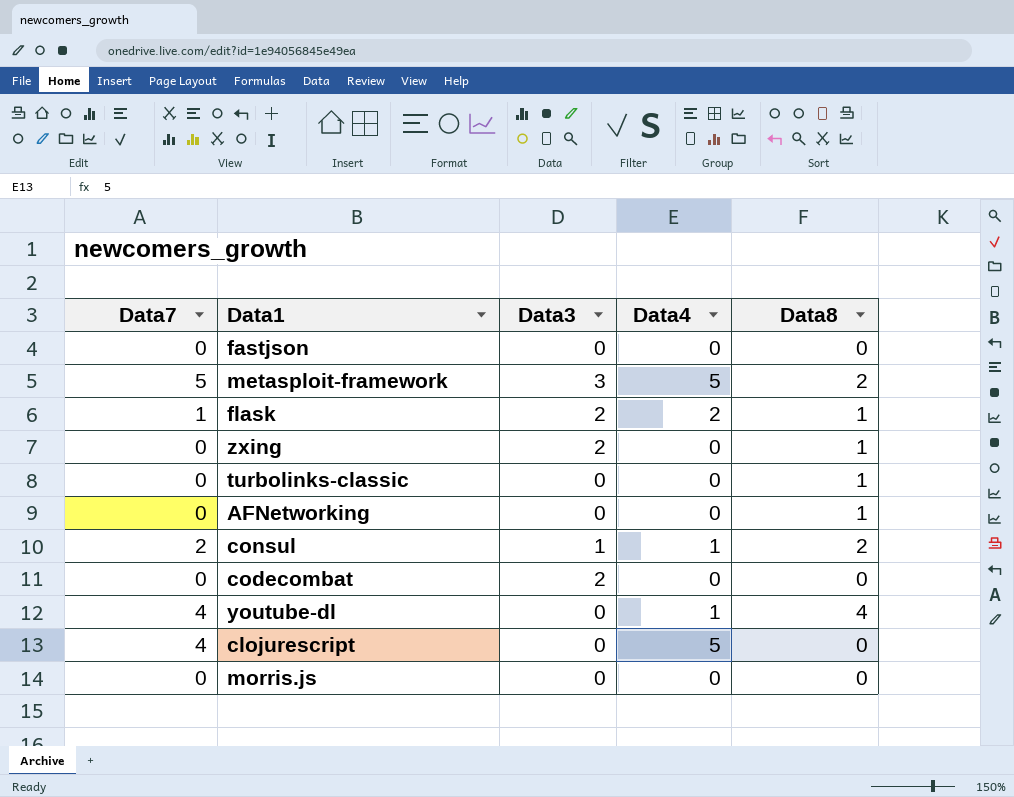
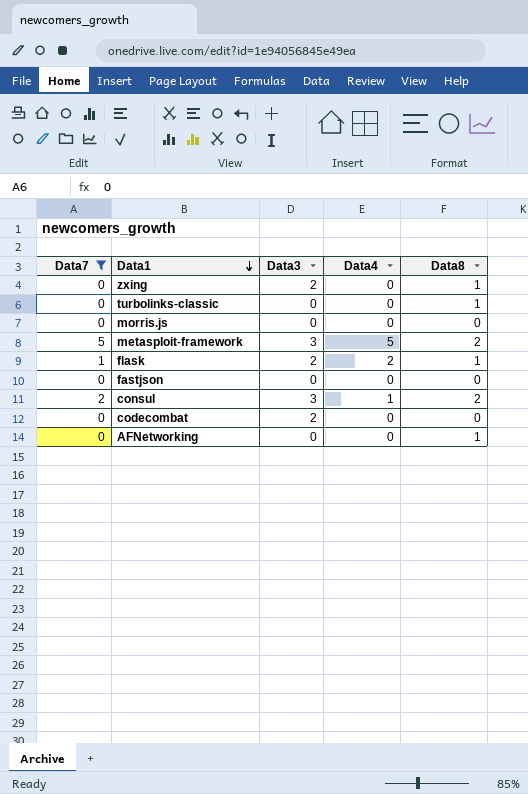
filter: none -> Data7 != 4
row order: none -> Data1 descending
consul | Data3: 1 -> 3

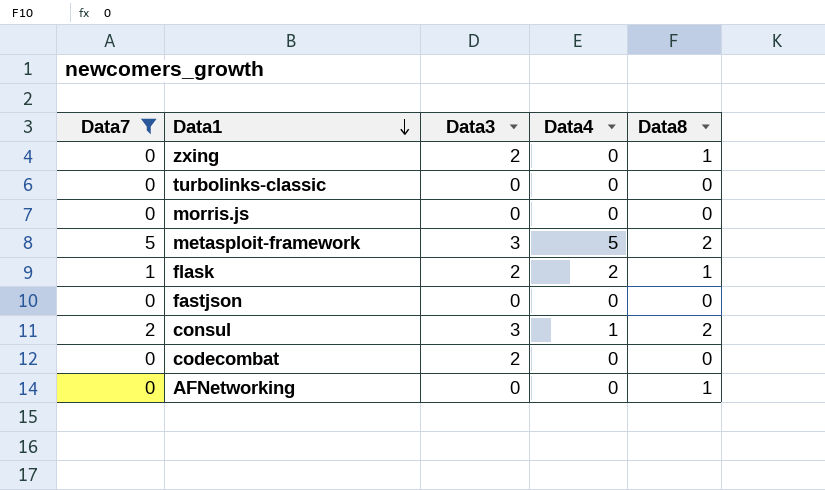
turbolinks-classic | Data8: 1 -> 0

